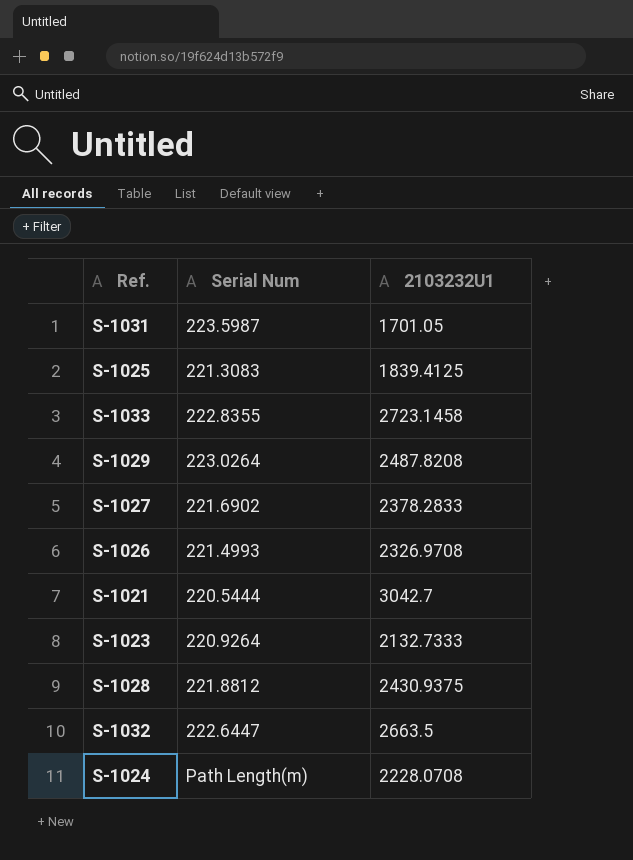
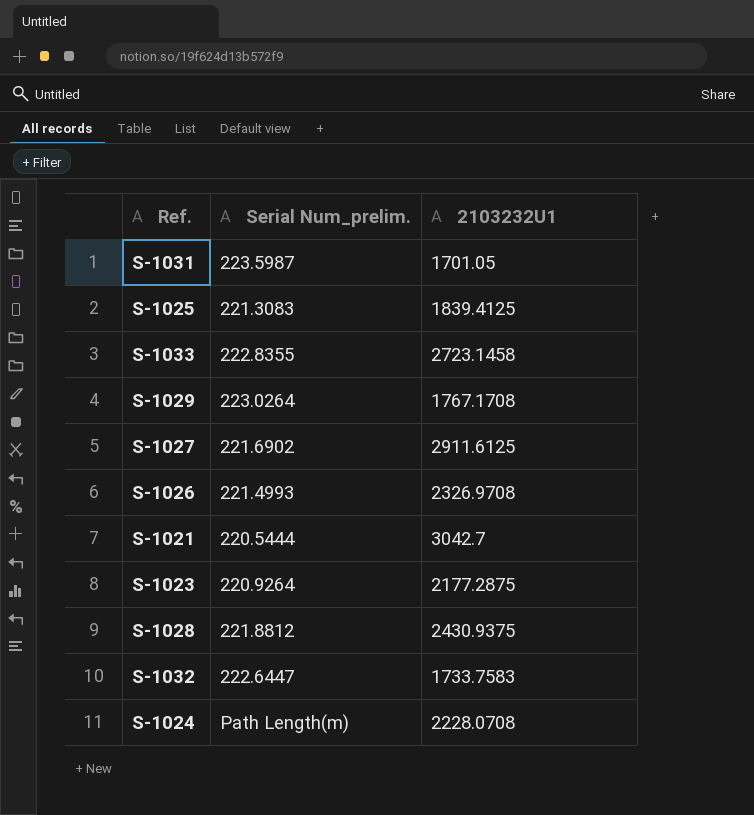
column name: Serial Num -> Serial Num_prelim.
S-1029 | 2103232U1: 2487.8208 -> 1767.1708
S-1027 | 2103232U1: 2378.2833 -> 2911.6125
S-1023 | 2103232U1: 2132.7333 -> 2177.2875
S-1032 | 2103232U1: 2663.5 -> 1733.7583

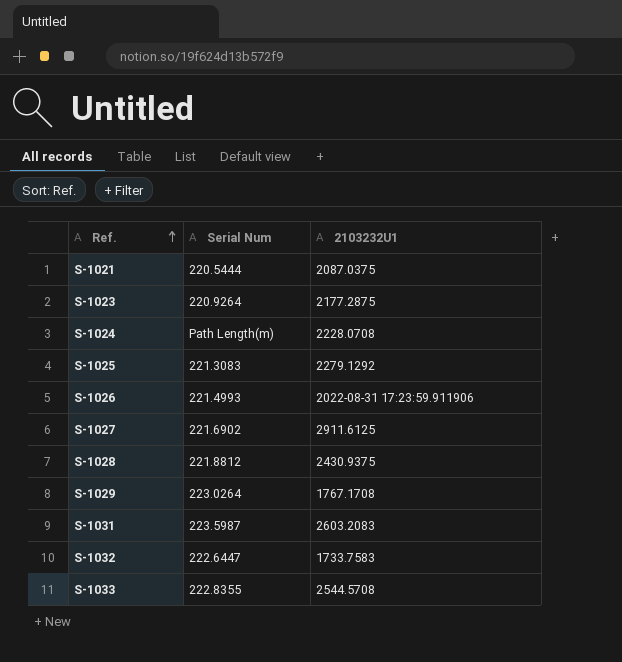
row order: none -> Ref. ascending
column name: Serial Num_prelim. -> Serial Num
S-1021 | 2103232U1: 3042.7 -> 2087.0375
S-1025 | 2103232U1: 1839.4125 -> 2279.1292
S-1026 | 2103232U1: 2326.9708 -> 2022-08-31 17:23:59.911906
S-1031 | 2103232U1: 1701.05 -> 2603.2083
S-1033 | 2103232U1: 2723.1458 -> 2544.5708

